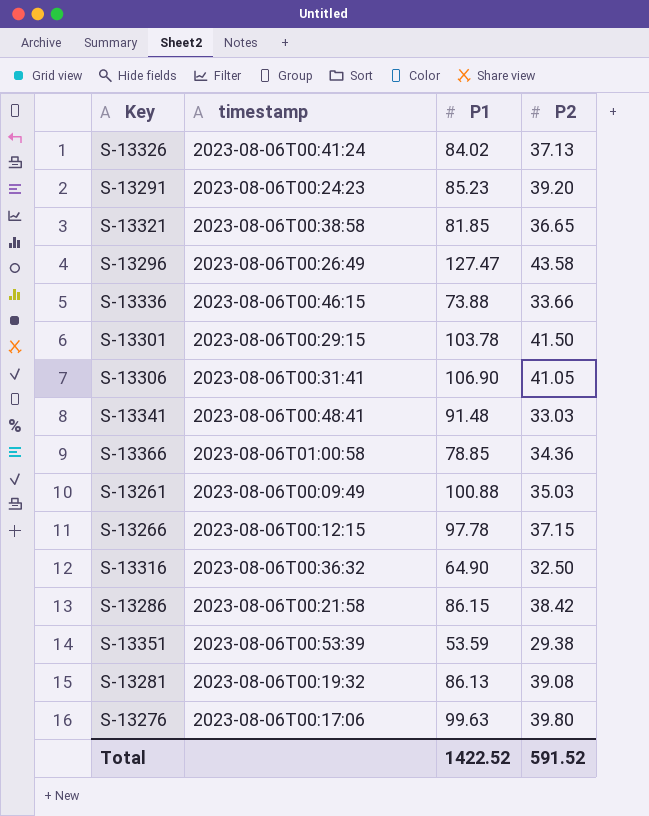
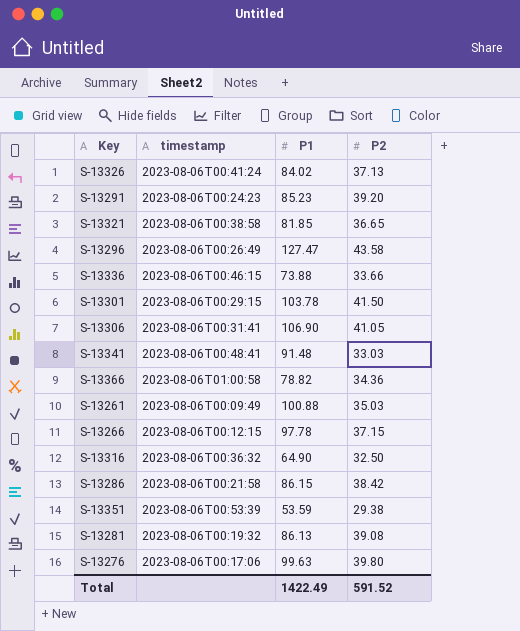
S-13366 | P1: 78.85 -> 78.82
Total | P1: 1422.52 -> 1422.49

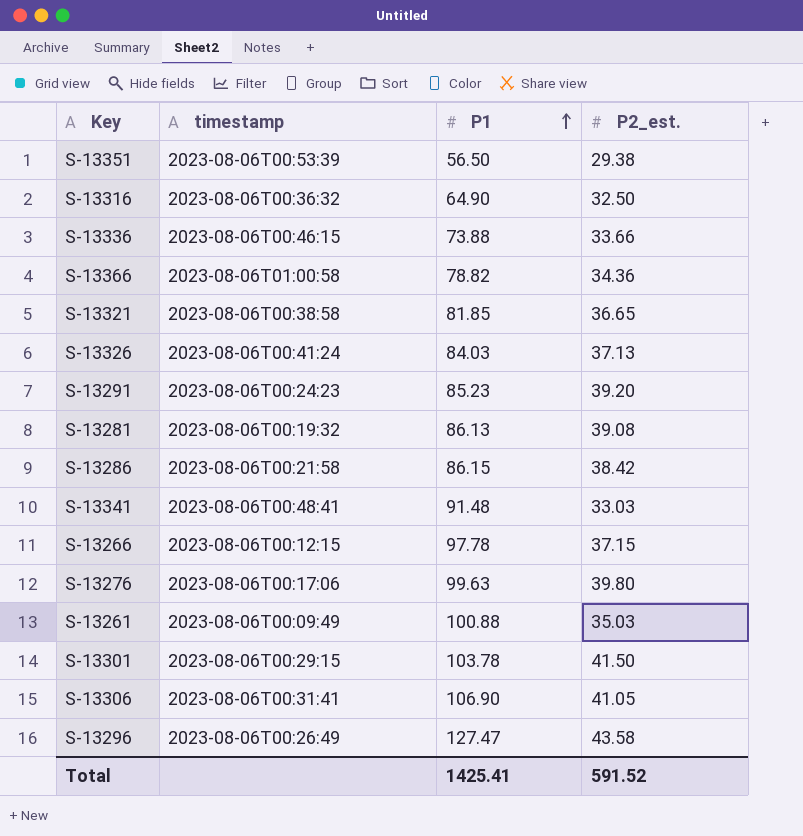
row order: none -> P1 ascending
column name: P2 -> P2_est.
S-13351 | P1: 53.59 -> 56.50
S-13326 | P1: 84.02 -> 84.03
Total | P1: 1422.49 -> 1425.41

